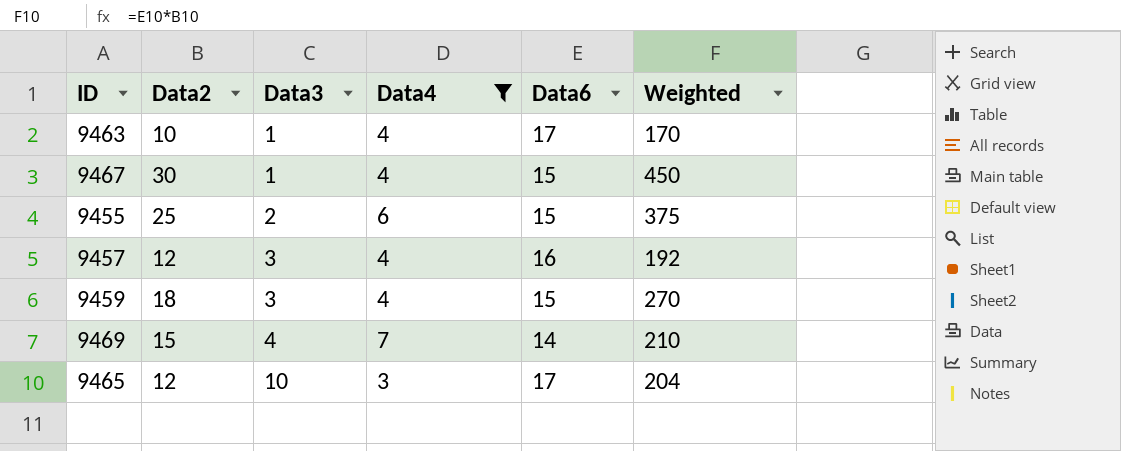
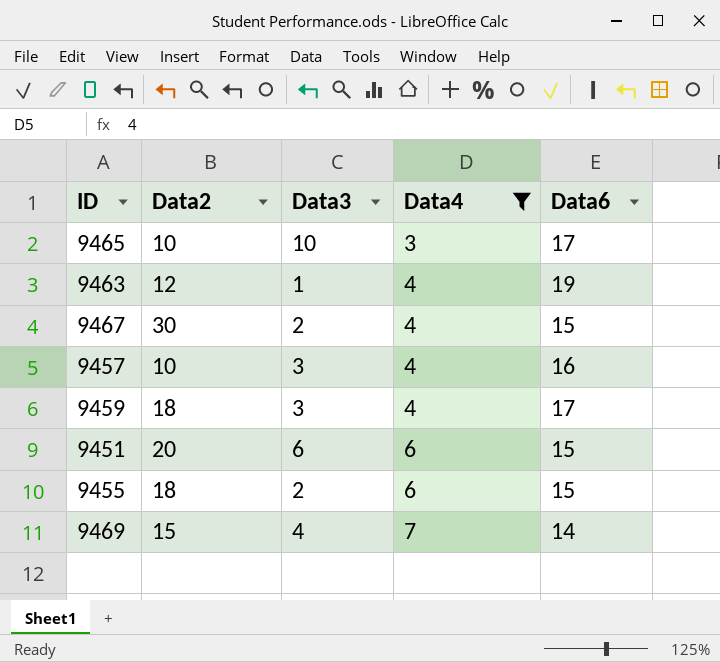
row order: Data3 ascending -> Data4 ascending
column Weighted | formula: [Data2] * [Data6] -> none
9465 | Data2: 12 -> 10
9463 | Data2: 10 -> 12
9463 | Data6: 17 -> 19
9467 | Data3: 1 -> 2
9457 | Data2: 12 -> 10
9459 | Data6: 15 -> 17
row 9451: none -> 20 | 6 | 6 | 15
9455 | Data2: 25 -> 18

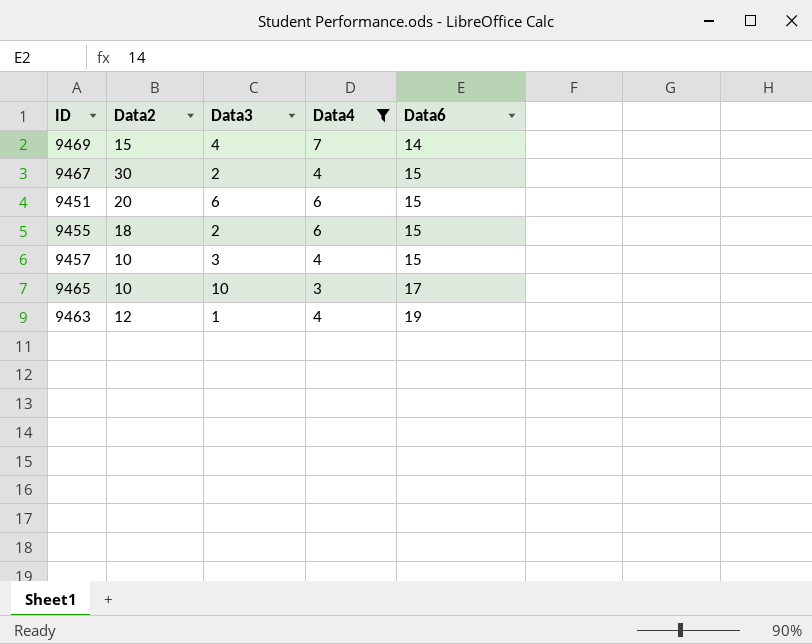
row order: Data4 ascending -> Data6 ascending
row 9459: 18 | 3 | 4 | 17 -> none
9457 | Data6: 16 -> 15

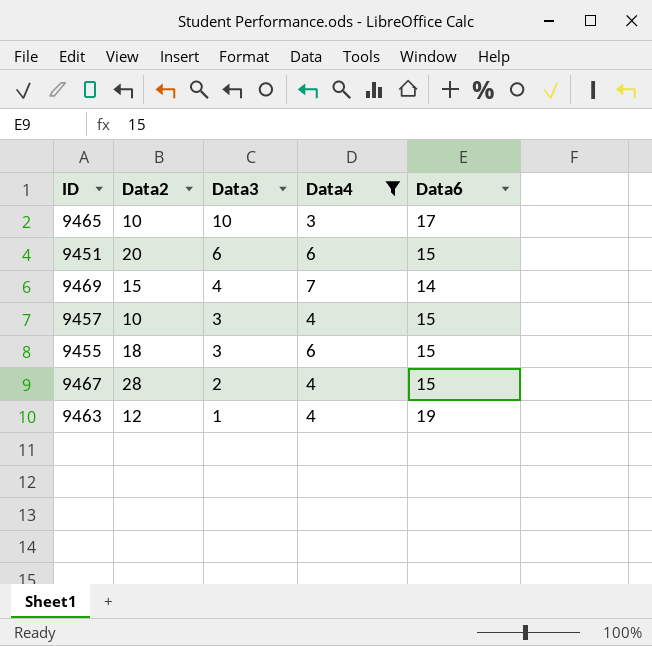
row order: Data6 ascending -> Data3 descending
9455 | Data3: 2 -> 3
9467 | Data2: 30 -> 28

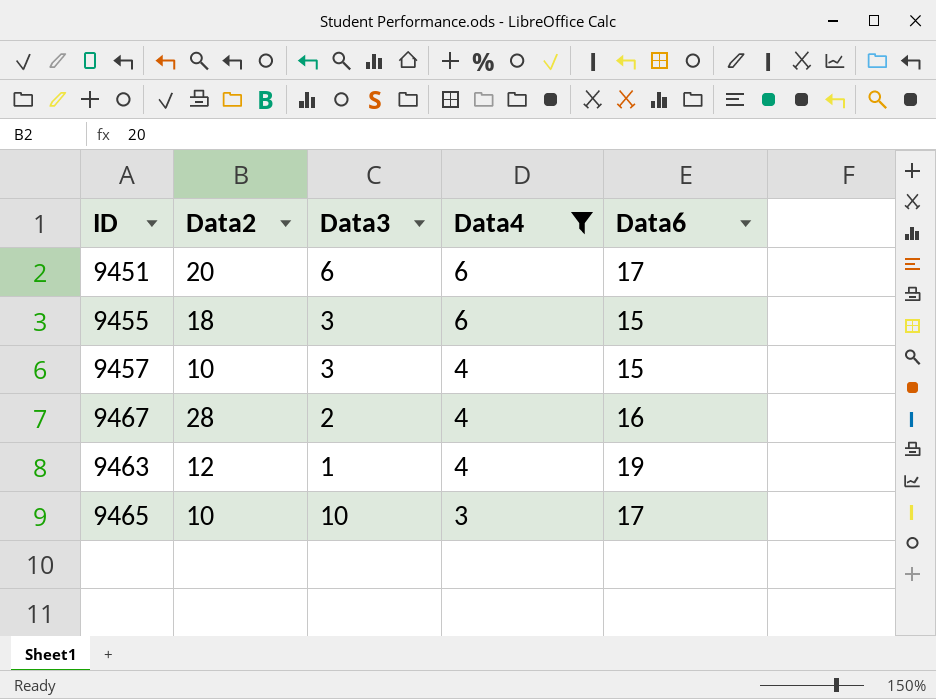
row order: Data3 descending -> Data4 descending
row 9469: 15 | 4 | 7 | 14 -> none
9451 | Data6: 15 -> 17
9467 | Data6: 15 -> 16

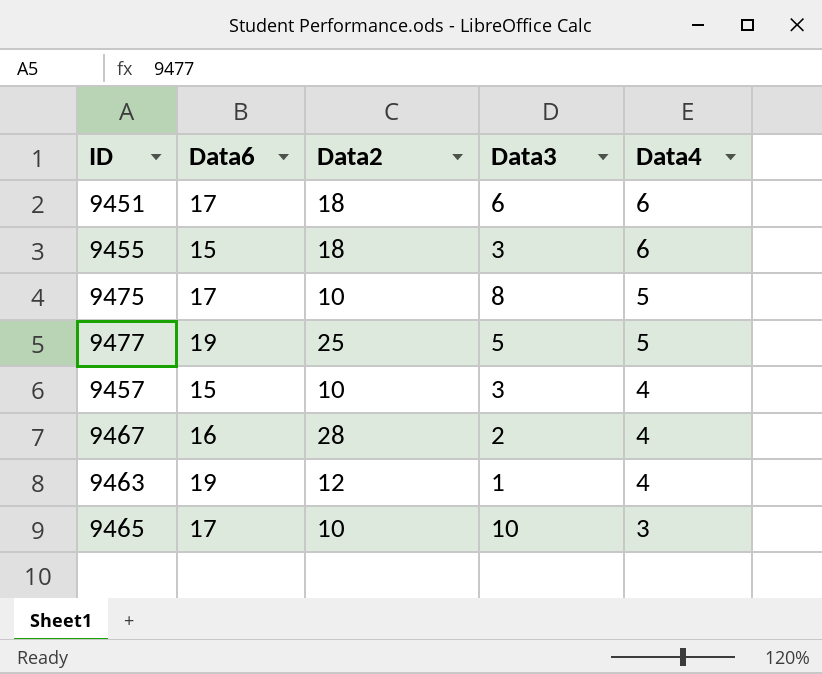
filter: Data4 != 5 -> none
column Data6 | position: 5 -> 2
9451 | Data2: 20 -> 18

